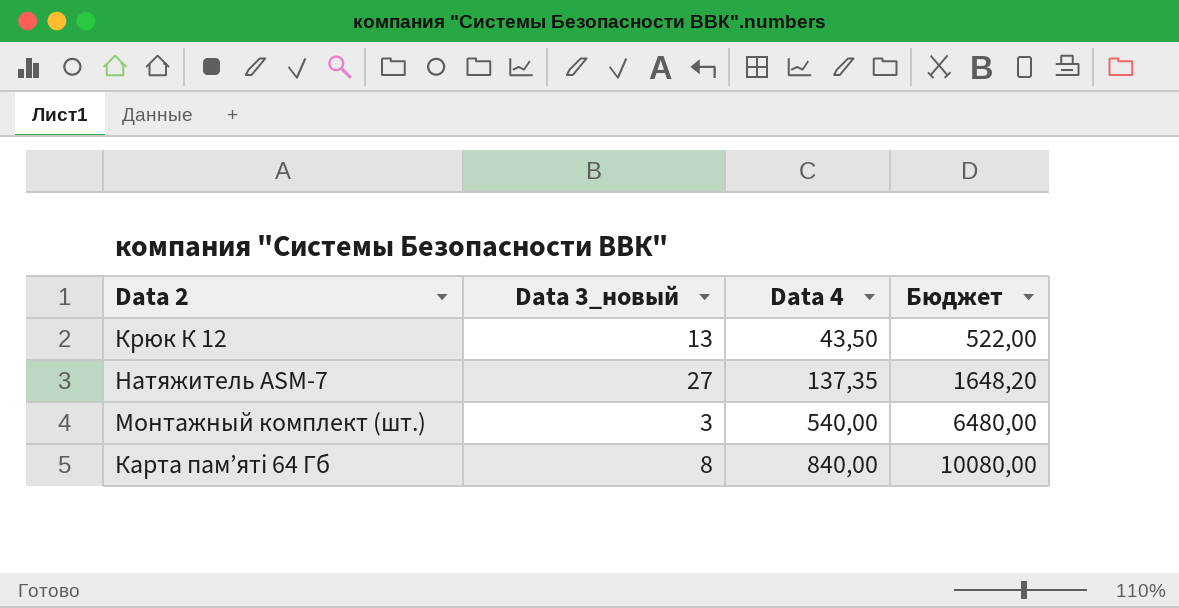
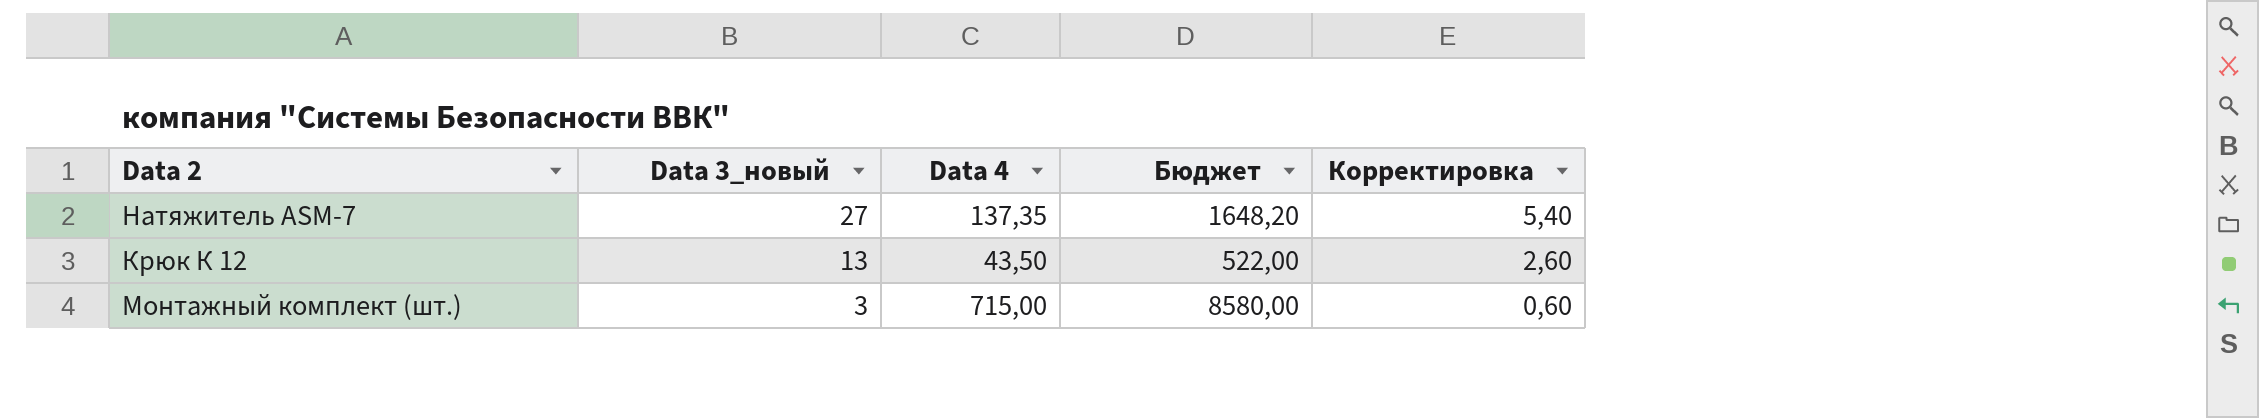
row order: Data 4 ascending -> Data 3_новый descending
column Корректировка | formula: none -> [Data 3_новый] * 0,2
row Карта пам’яті 64 Гб: 8 | 840,00 | 10080,00 -> none
Монтажный комплект (шт.) | Data 4: 540,00 -> 715,00
Монтажный комплект (шт.) | Бюджет: 6480,00 -> 8580,00

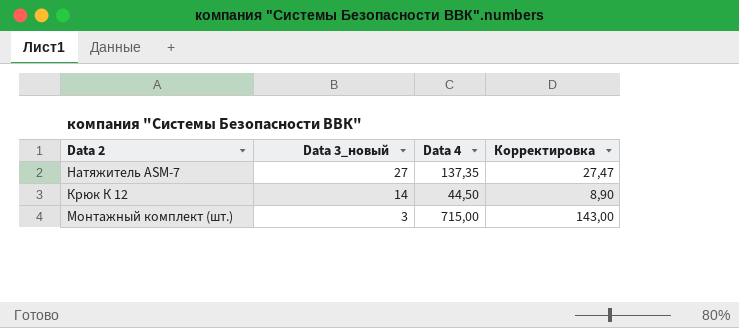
column Бюджет | formula: [Data 4] * 12 -> none
column Корректировка | formula: [Data 3_новый] * 0,2 -> [Data 4] * 0,2
Крюк К 12 | Data 3_новый: 13 -> 14
Крюк К 12 | Data 4: 43,50 -> 44,50

